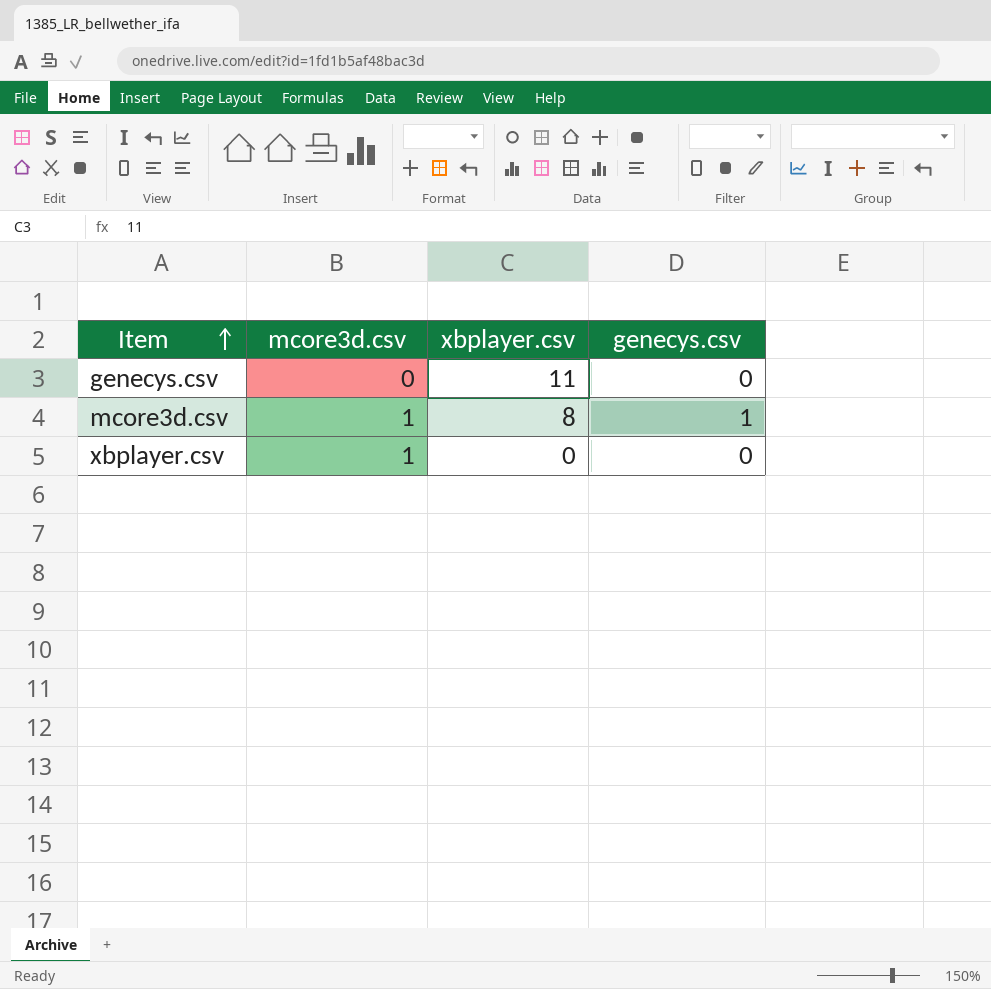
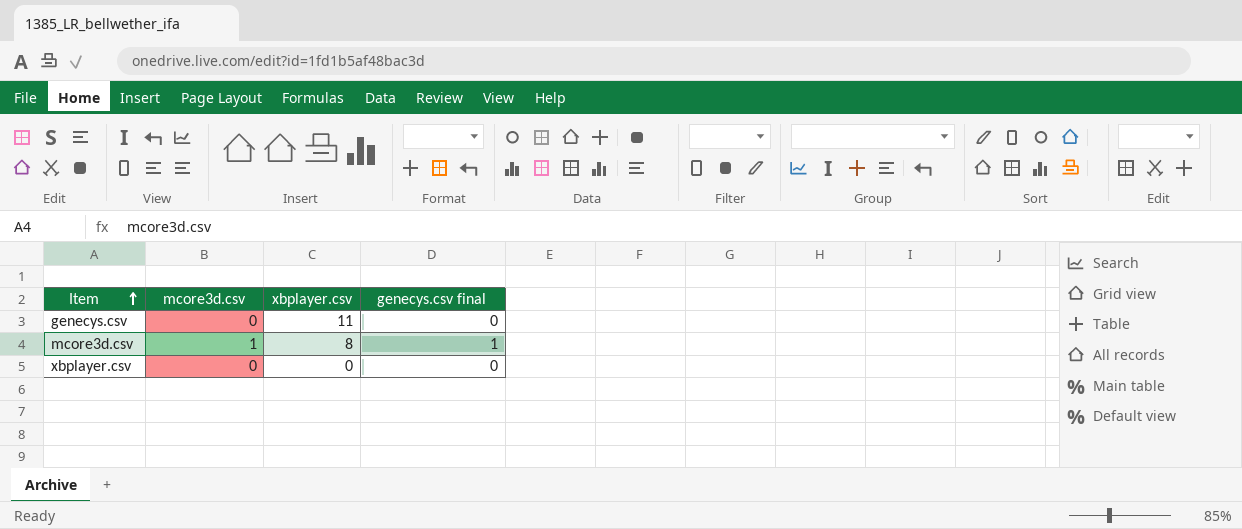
column name: genecys.csv -> genecys.csv final
xbplayer.csv | mcore3d.csv: 1 -> 0

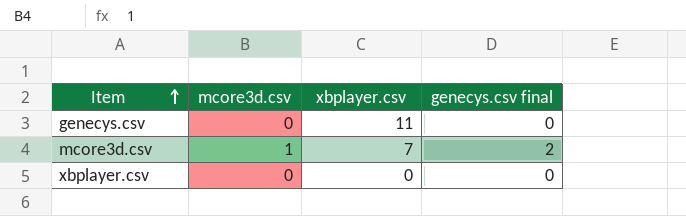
mcore3d.csv | xbplayer.csv: 8 -> 7
mcore3d.csv | genecys.csv final: 1 -> 2

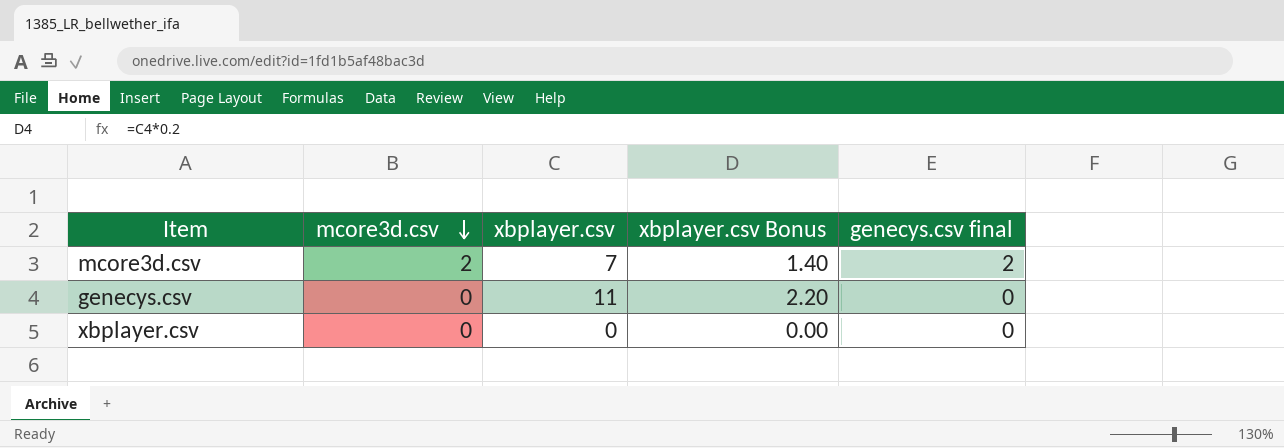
row order: Item ascending -> mcore3d.csv descending
column xbplayer.csv Bonus | formula: none -> [xbplayer.csv] * 0.2
mcore3d.csv | mcore3d.csv: 1 -> 2

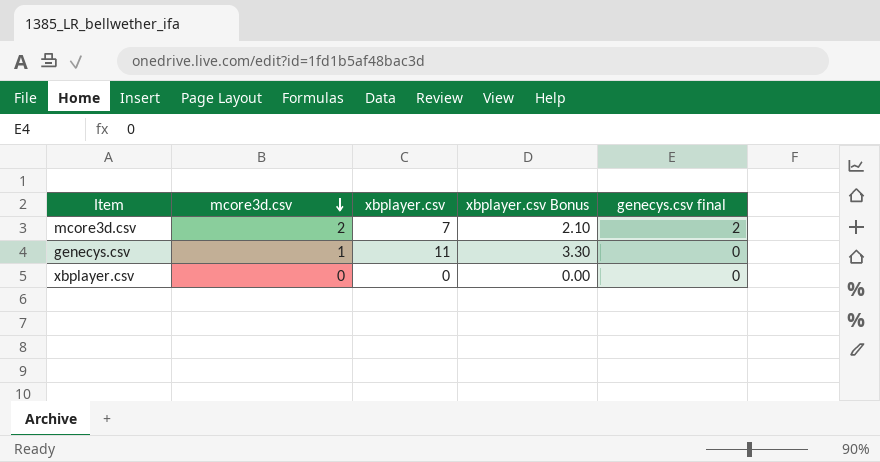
column xbplayer.csv Bonus | formula: [xbplayer.csv] * 0.2 -> [xbplayer.csv] * 0.3
genecys.csv | mcore3d.csv: 0 -> 1

